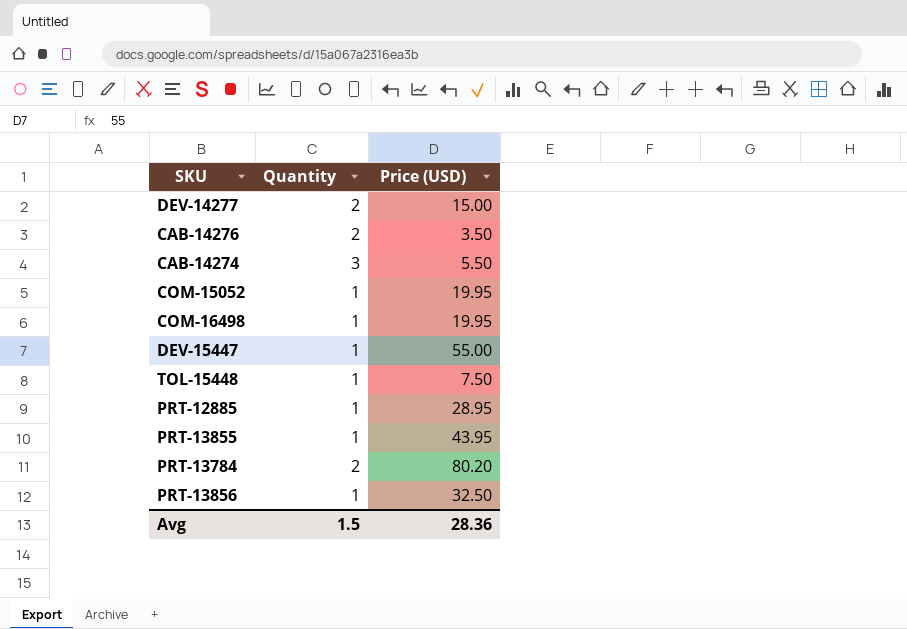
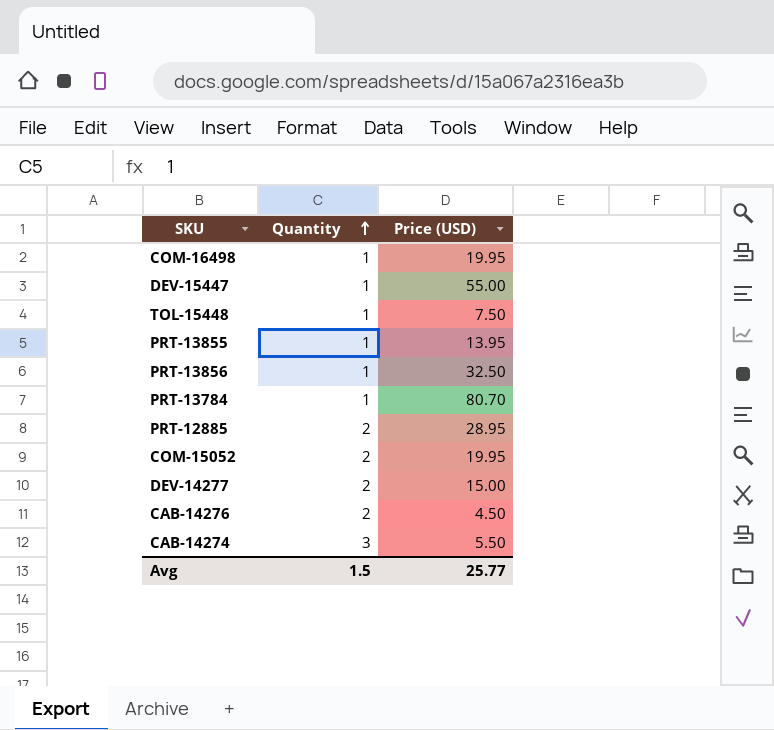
row order: none -> Quantity ascending
PRT-13855 | Price (USD): 43.95 -> 13.95
PRT-13784 | Quantity: 2 -> 1
PRT-13784 | Price (USD): 80.20 -> 80.70
PRT-12885 | Quantity: 1 -> 2
COM-15052 | Quantity: 1 -> 2
CAB-14276 | Price (USD): 3.50 -> 4.50
Avg | Price (USD): 28.36 -> 25.77

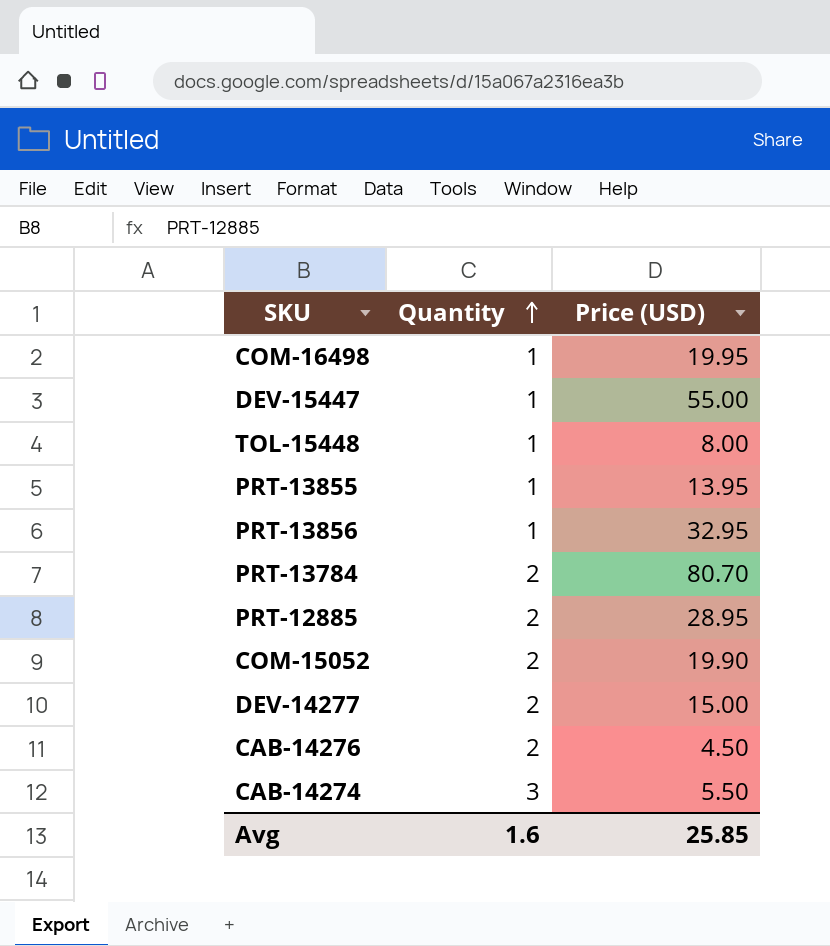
TOL-15448 | Price (USD): 7.50 -> 8.00
PRT-13856 | Price (USD): 32.50 -> 32.95
PRT-13784 | Quantity: 1 -> 2
COM-15052 | Price (USD): 19.95 -> 19.90
Avg | Quantity: 1.5 -> 1.6
Avg | Price (USD): 25.77 -> 25.85

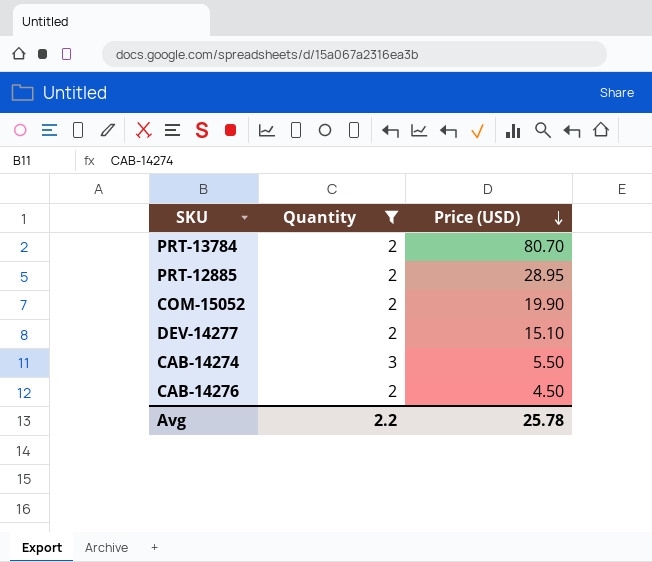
filter: none -> Quantity != 1
row order: Quantity ascending -> Price (USD) descending
DEV-14277 | Price (USD): 15.00 -> 15.10
Avg | Quantity: 1.6 -> 2.2
Avg | Price (USD): 25.85 -> 25.78

